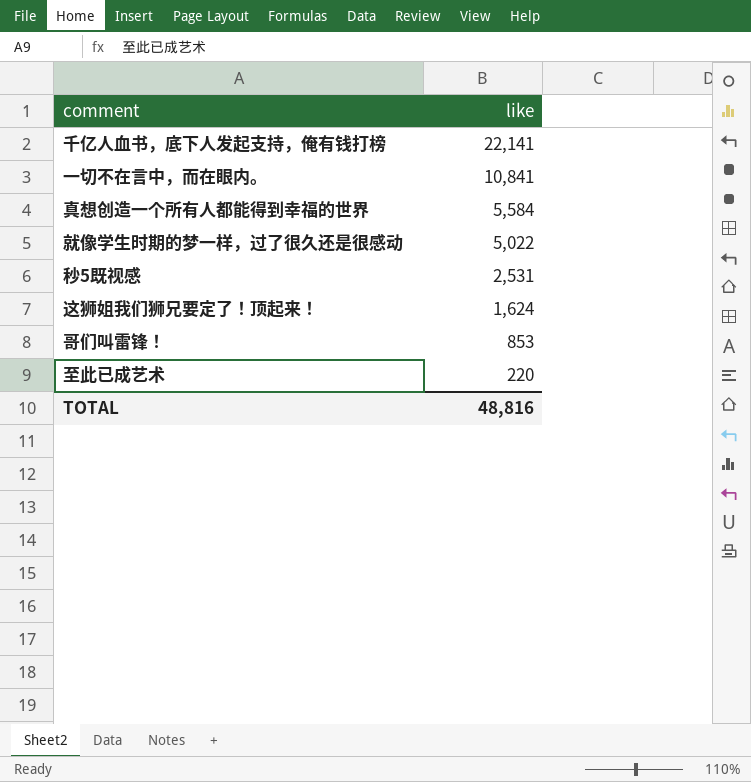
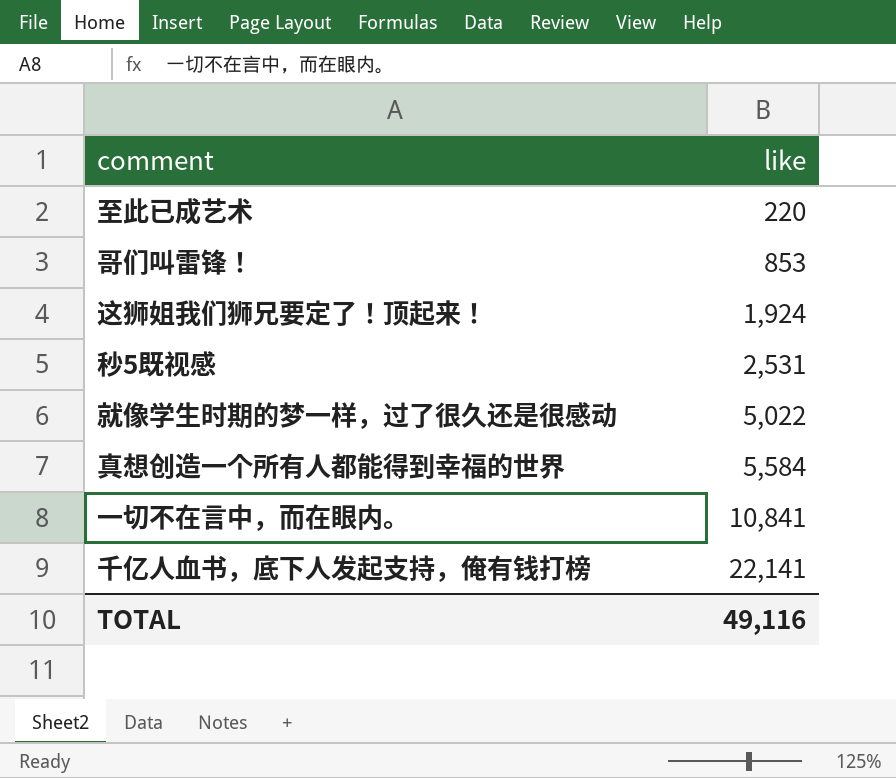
row order: like descending -> like ascending
这狮姐我们狮兄要定了！顶起来！ | like: 1,624 -> 1,924
TOTAL | like: 48,816 -> 49,116

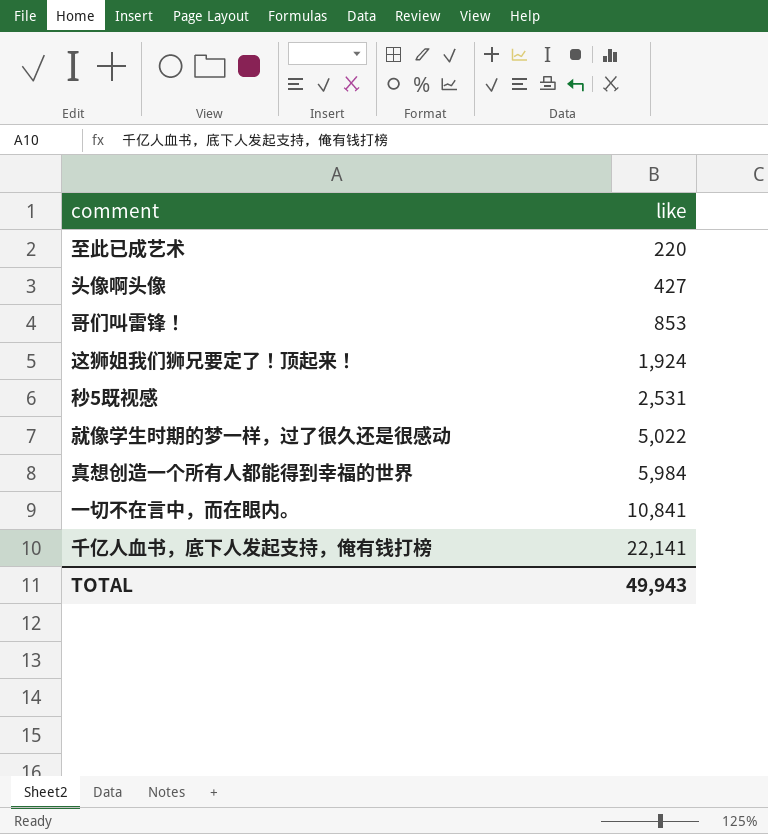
row 头像啊头像: none -> 427
真想创造一个所有人都能得到幸福的世界 | like: 5,584 -> 5,984
TOTAL | like: 49,116 -> 49,943

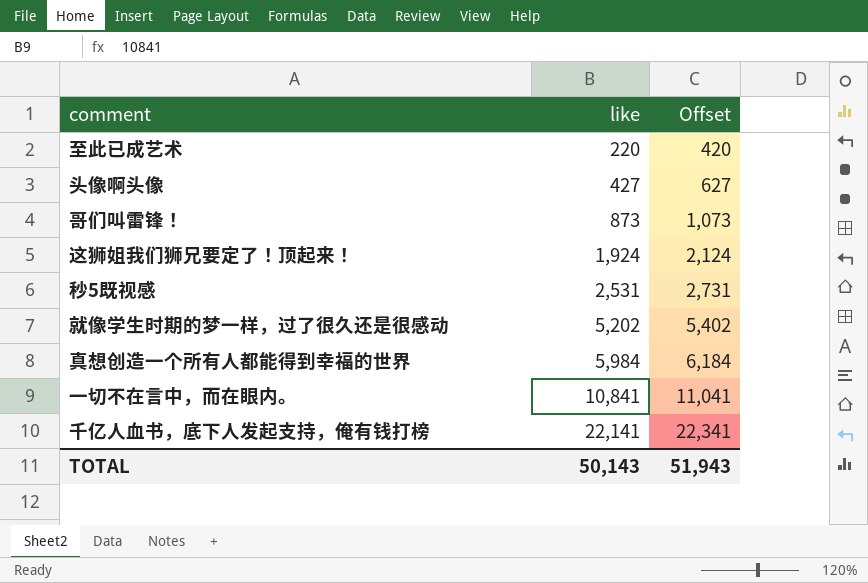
column Offset | formula: none -> [like] + 200
哥们叫雷锋！ | like: 853 -> 873
就像学生时期的梦一样，过了很久还是很感动 | like: 5,022 -> 5,202
TOTAL | like: 49,943 -> 50,143

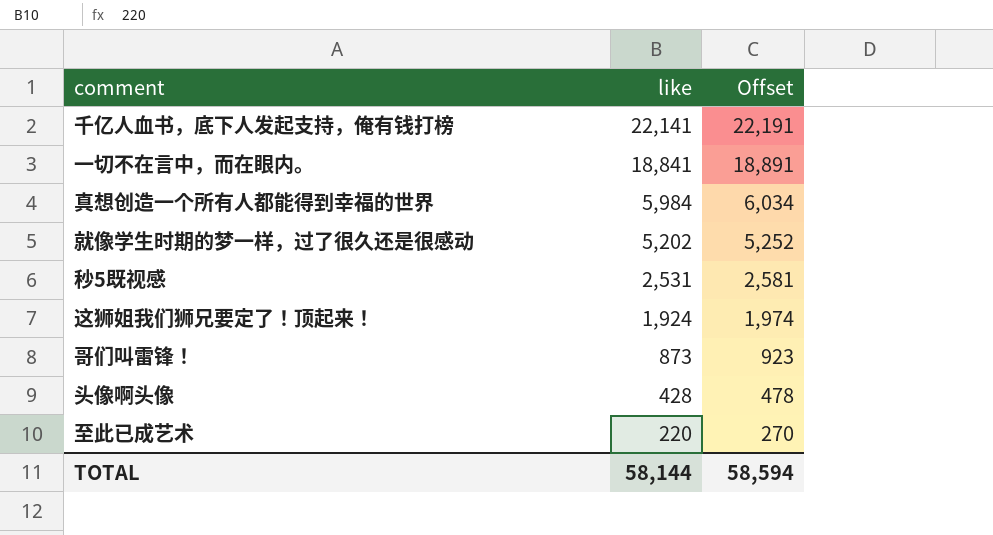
row order: like ascending -> like descending
column Offset | formula: [like] + 200 -> [like] + 50
一切不在言中，而在眼内。 | like: 10,841 -> 18,841
头像啊头像 | like: 427 -> 428
TOTAL | like: 50,143 -> 58,144
TOTAL | Offset: 51,943 -> 58,594

